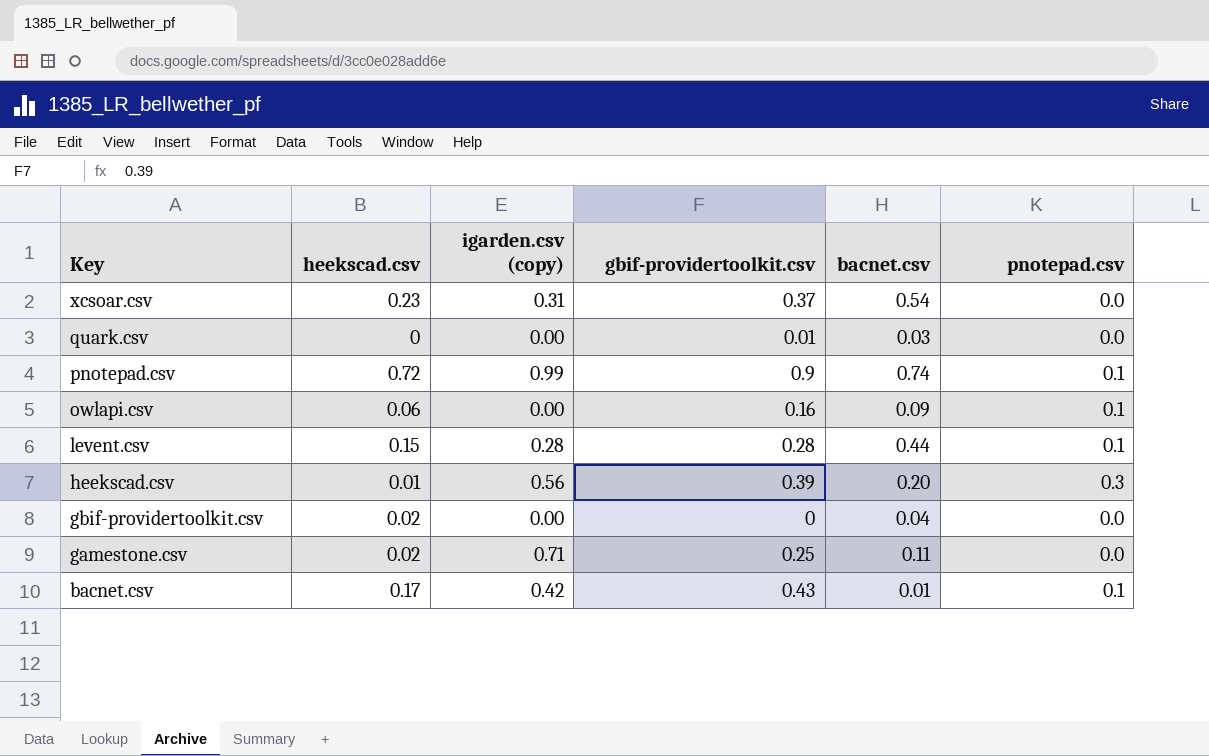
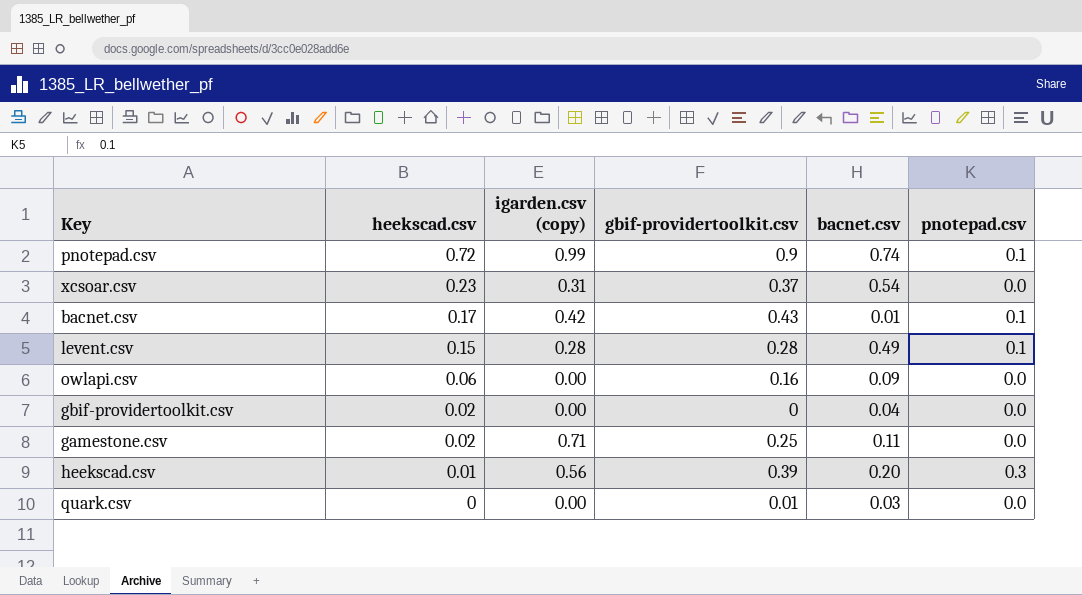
row order: Key descending -> heekscad.csv descending
levent.csv | bacnet.csv: 0.44 -> 0.49
owlapi.csv | pnotepad.csv: 0.1 -> 0.0

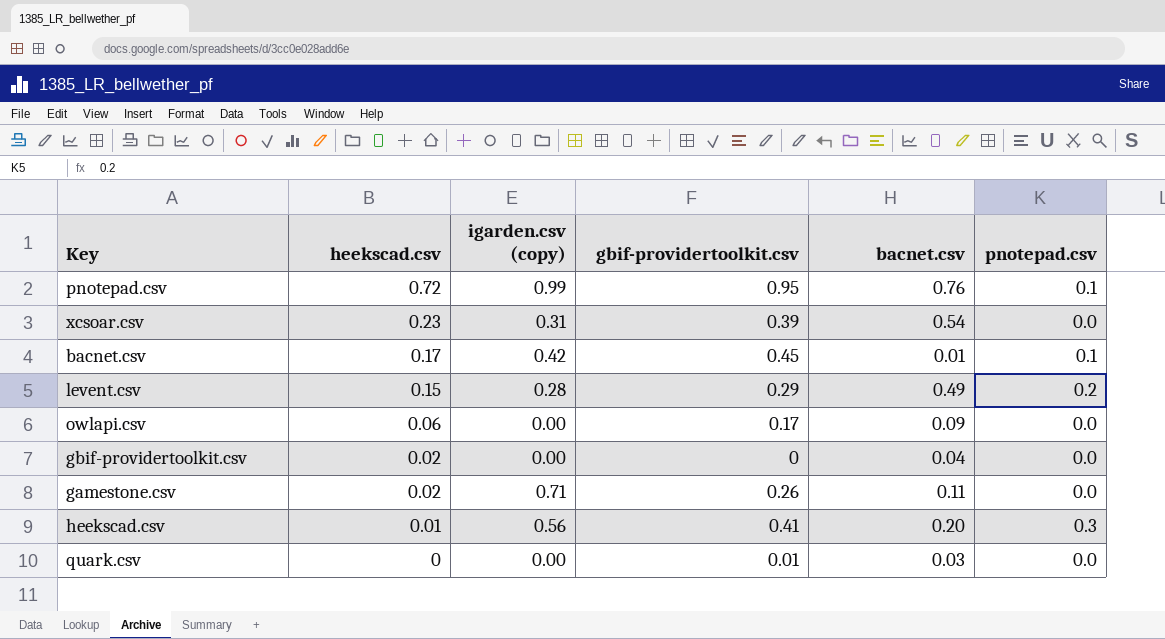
pnotepad.csv | gbif-providertoolkit.csv: 0.9 -> 0.95
pnotepad.csv | bacnet.csv: 0.74 -> 0.76
xcsoar.csv | gbif-providertoolkit.csv: 0.37 -> 0.39
bacnet.csv | gbif-providertoolkit.csv: 0.43 -> 0.45
levent.csv | gbif-providertoolkit.csv: 0.28 -> 0.29
levent.csv | pnotepad.csv: 0.1 -> 0.2
owlapi.csv | gbif-providertoolkit.csv: 0.16 -> 0.17
gamestone.csv | gbif-providertoolkit.csv: 0.25 -> 0.26
heekscad.csv | gbif-providertoolkit.csv: 0.39 -> 0.41

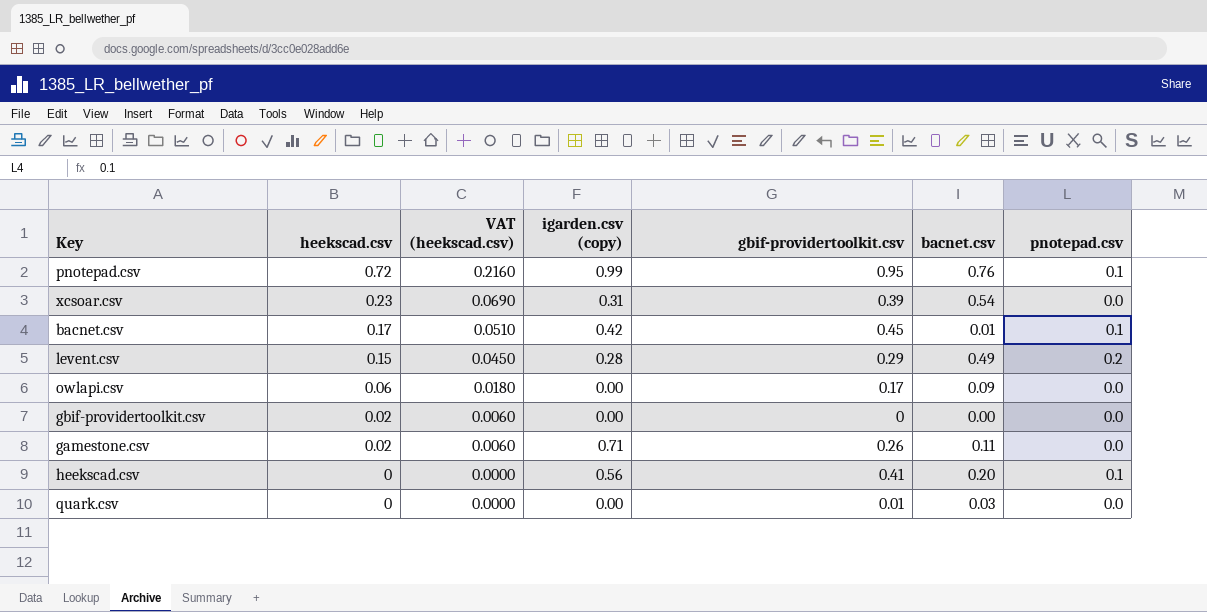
column VAT (heekscad.csv) | formula: none -> [heekscad.csv] * 0.3
gbif-providertoolkit.csv | bacnet.csv: 0.04 -> 0.00
heekscad.csv | heekscad.csv: 0.01 -> 0
heekscad.csv | pnotepad.csv: 0.3 -> 0.1

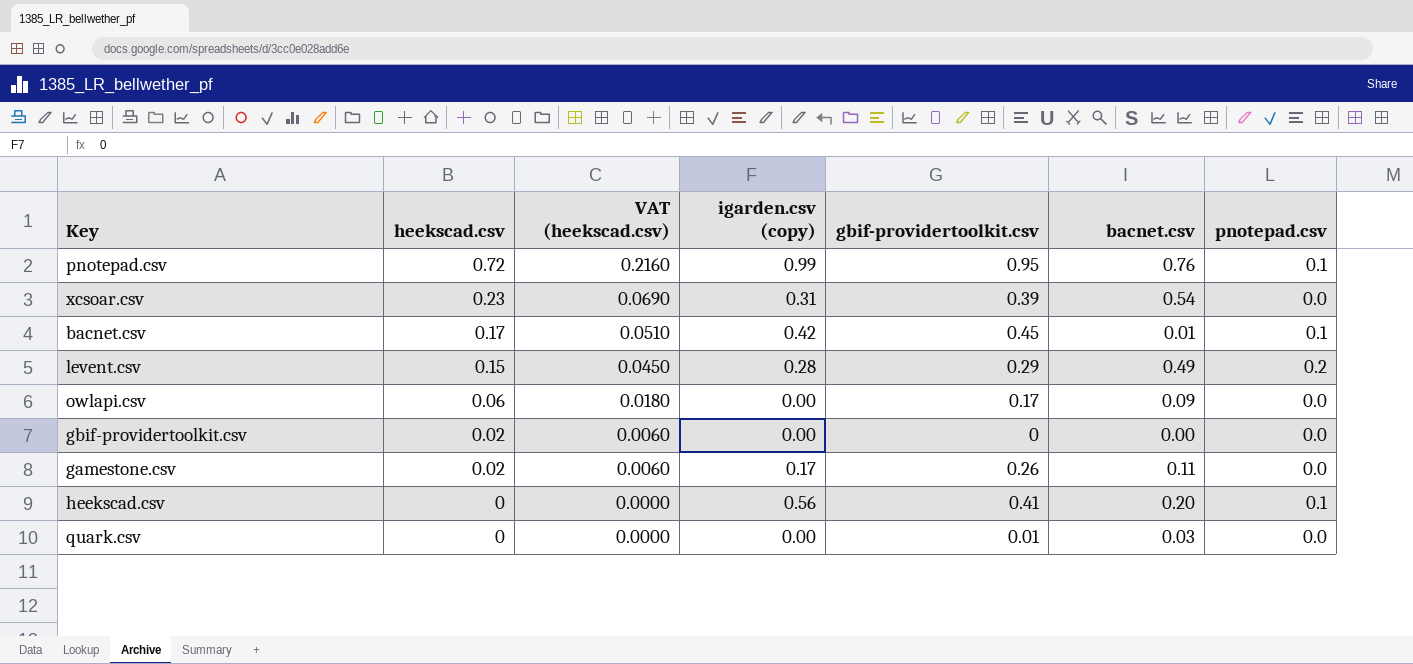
gamestone.csv | igarden.csv (copy): 0.71 -> 0.17

